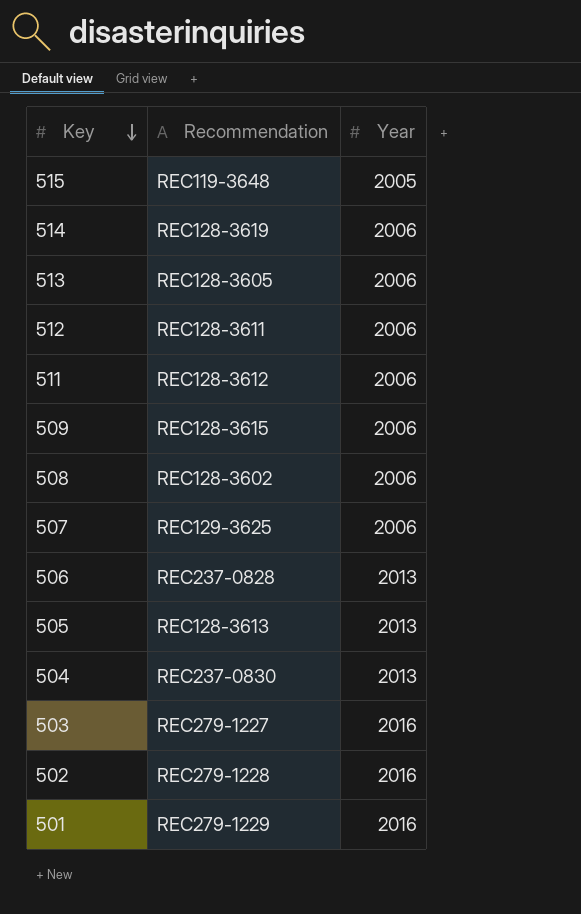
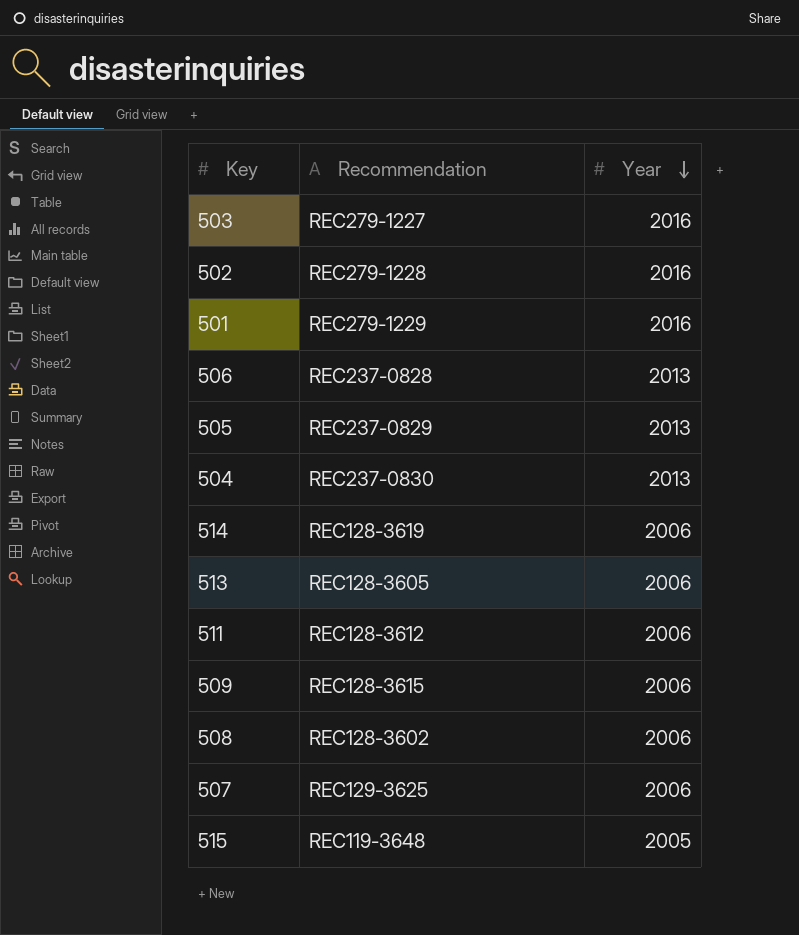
row order: Key descending -> Year descending
row 512: REC128-3611 | 2006 -> none
505 | Recommendation: REC128-3613 -> REC237-0829

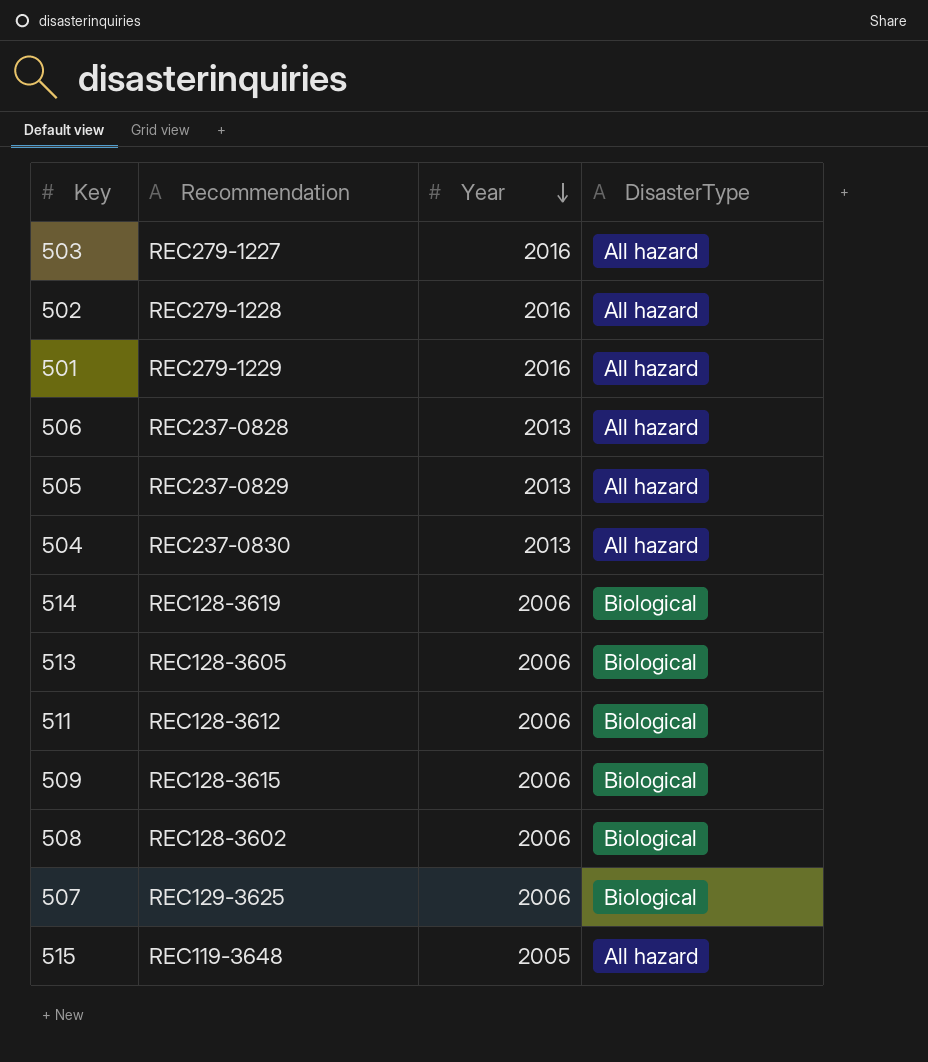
column DisasterType | position: none -> 4

